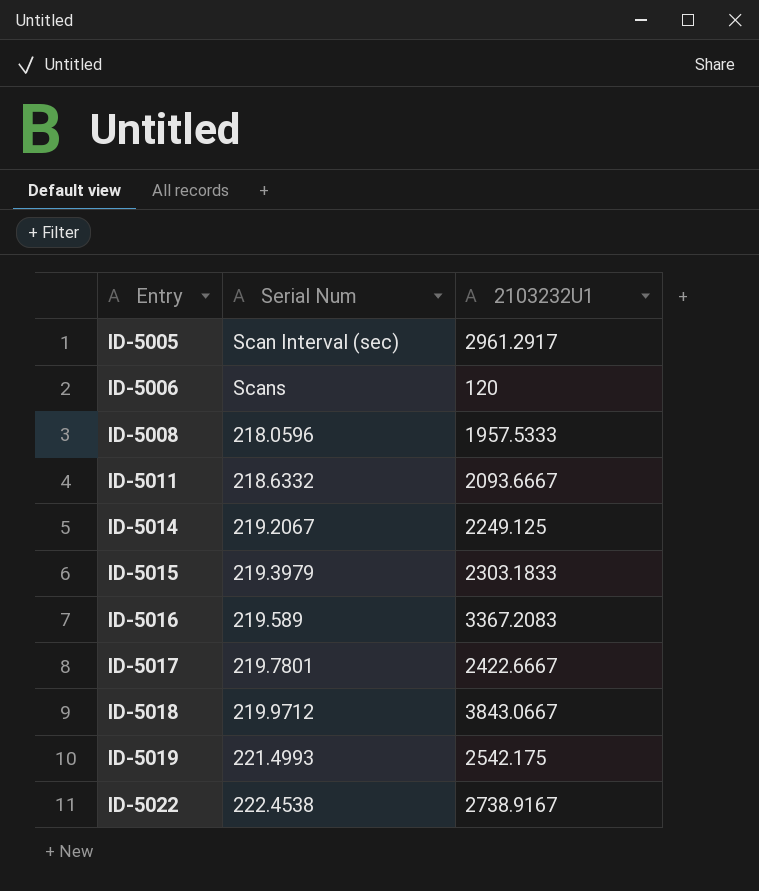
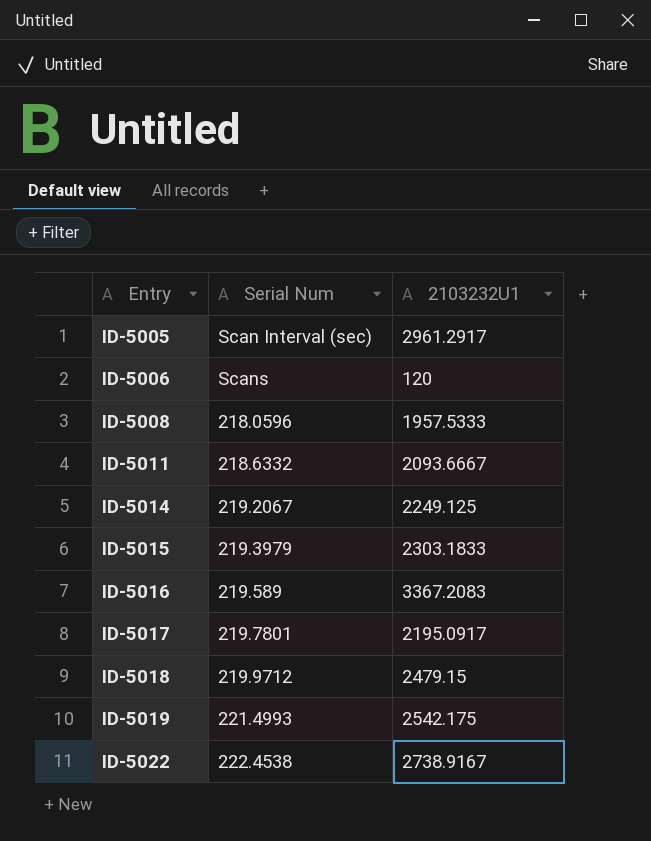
ID-5017 | 2103232U1: 2422.6667 -> 2195.0917
ID-5018 | 2103232U1: 3843.0667 -> 2479.15

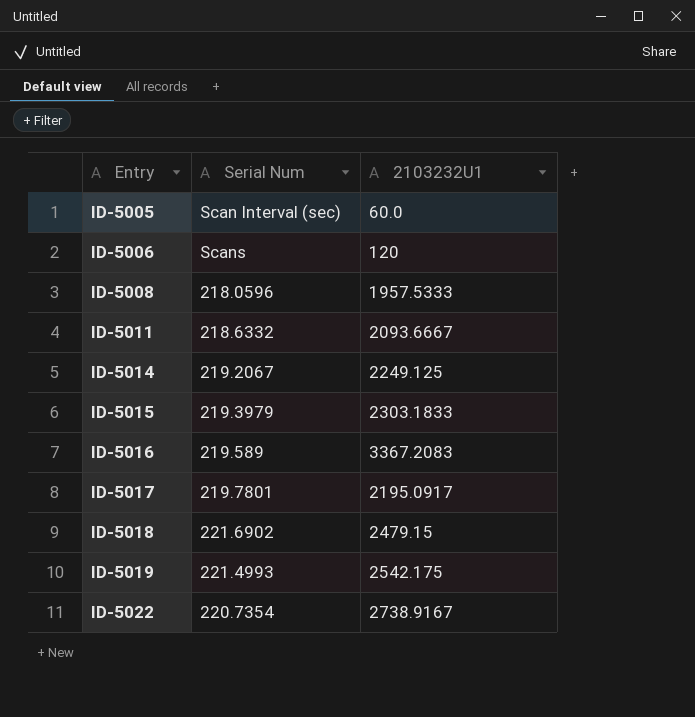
ID-5005 | 2103232U1: 2961.2917 -> 60.0
ID-5018 | Serial Num: 219.9712 -> 221.6902
ID-5022 | Serial Num: 222.4538 -> 220.7354

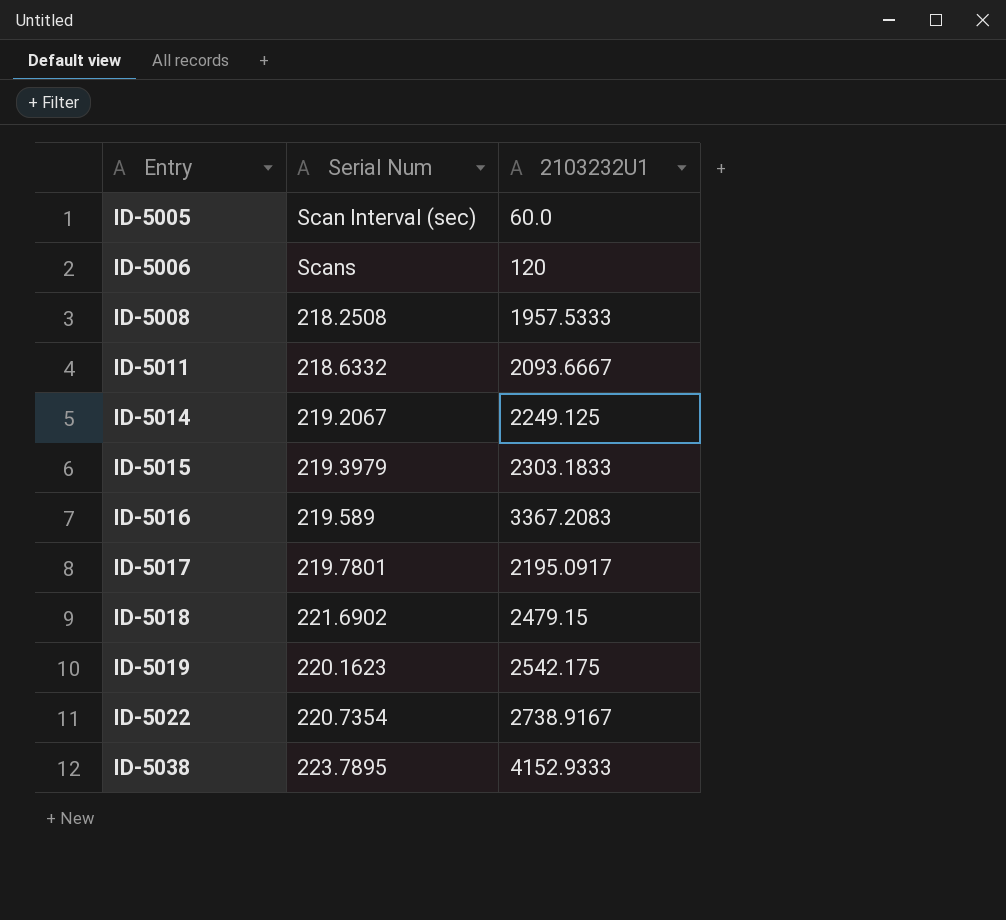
ID-5008 | Serial Num: 218.0596 -> 218.2508
ID-5019 | Serial Num: 221.4993 -> 220.1623
row ID-5038: none -> 223.7895 | 4152.9333

